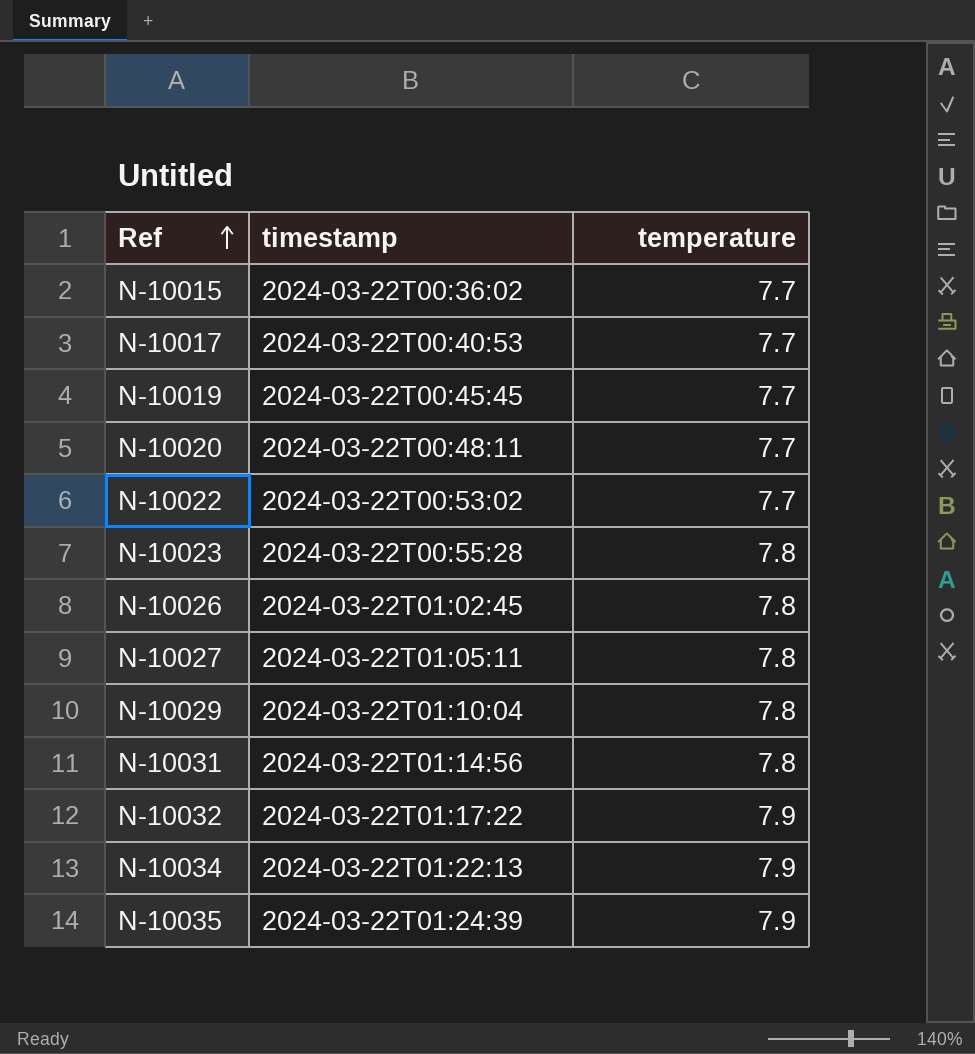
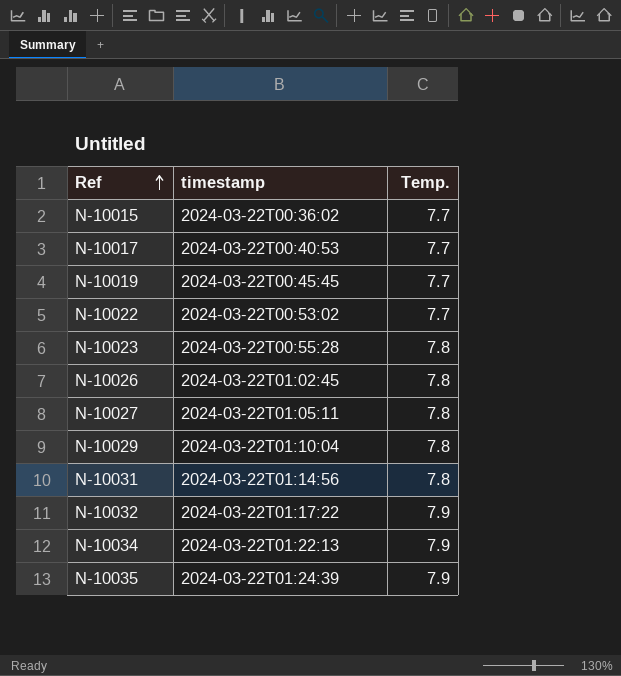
column name: temperature -> Temp.
row N-10020: 2024-03-22T00:48:11 | 7.7 -> none

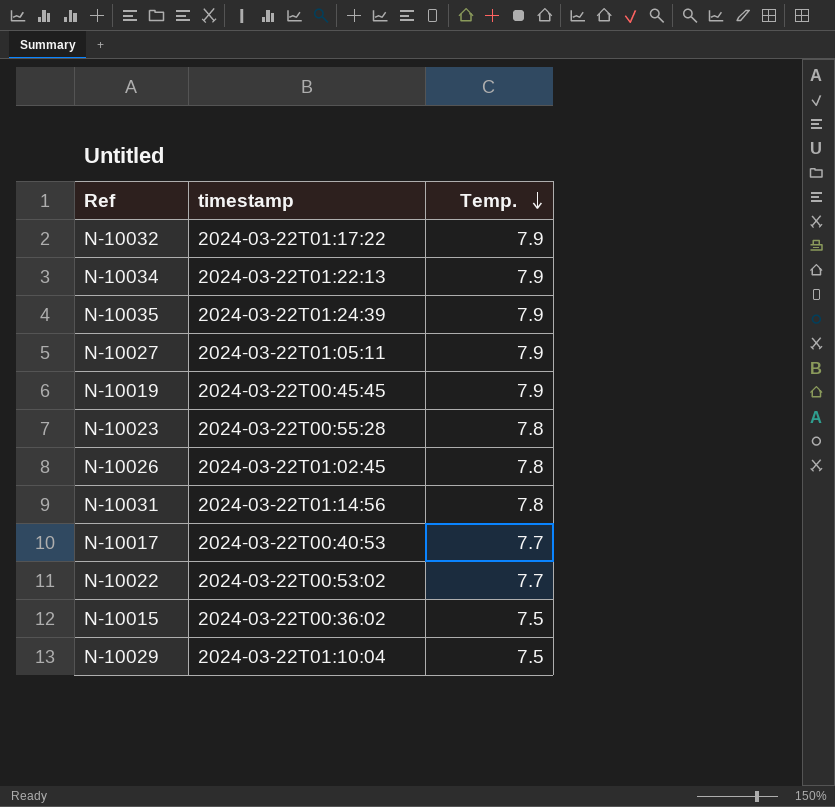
row order: Ref ascending -> Temp. descending
N-10027 | Temp.: 7.8 -> 7.9
N-10019 | Temp.: 7.7 -> 7.9
N-10015 | Temp.: 7.7 -> 7.5
N-10029 | Temp.: 7.8 -> 7.5

